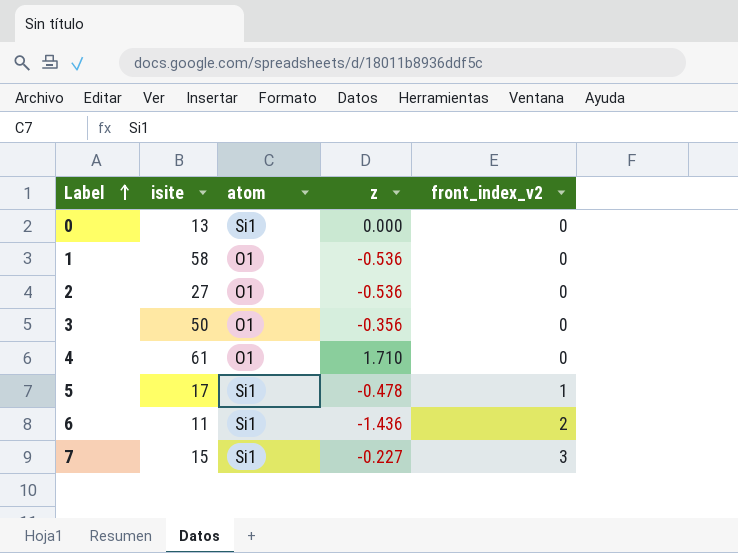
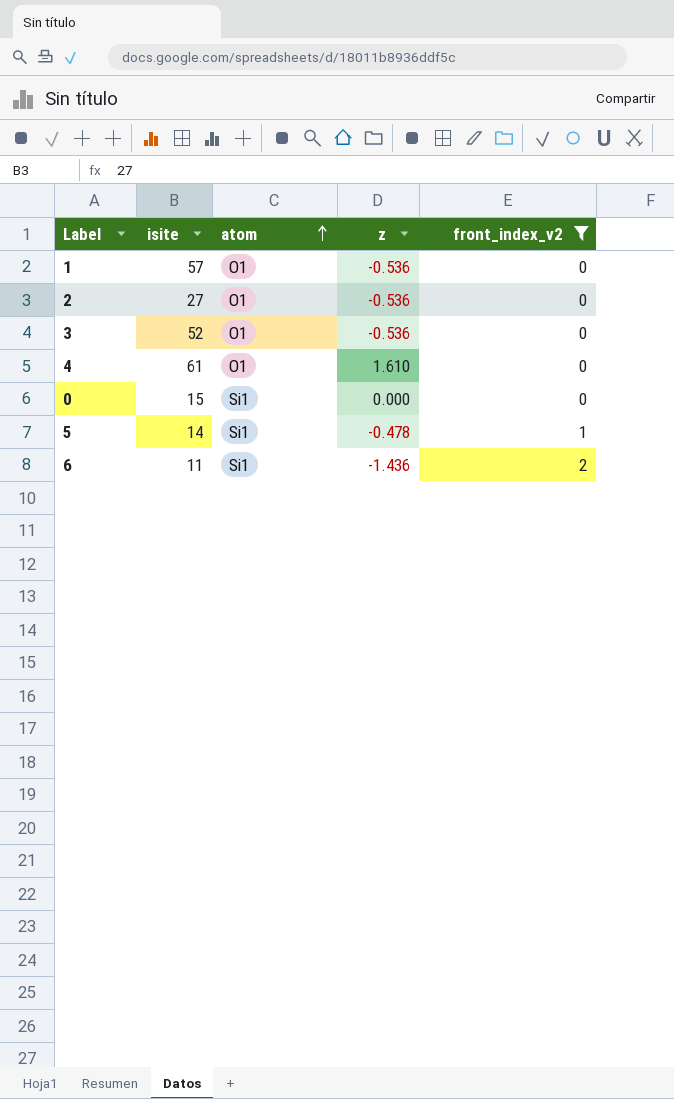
filter: none -> front_index_v2 != 3
row order: Label ascending -> atom ascending
1 | isite: 58 -> 57
3 | isite: 50 -> 52
3 | z: -0.356 -> -0.536
4 | z: 1.710 -> 1.610
0 | isite: 13 -> 15
5 | isite: 17 -> 14

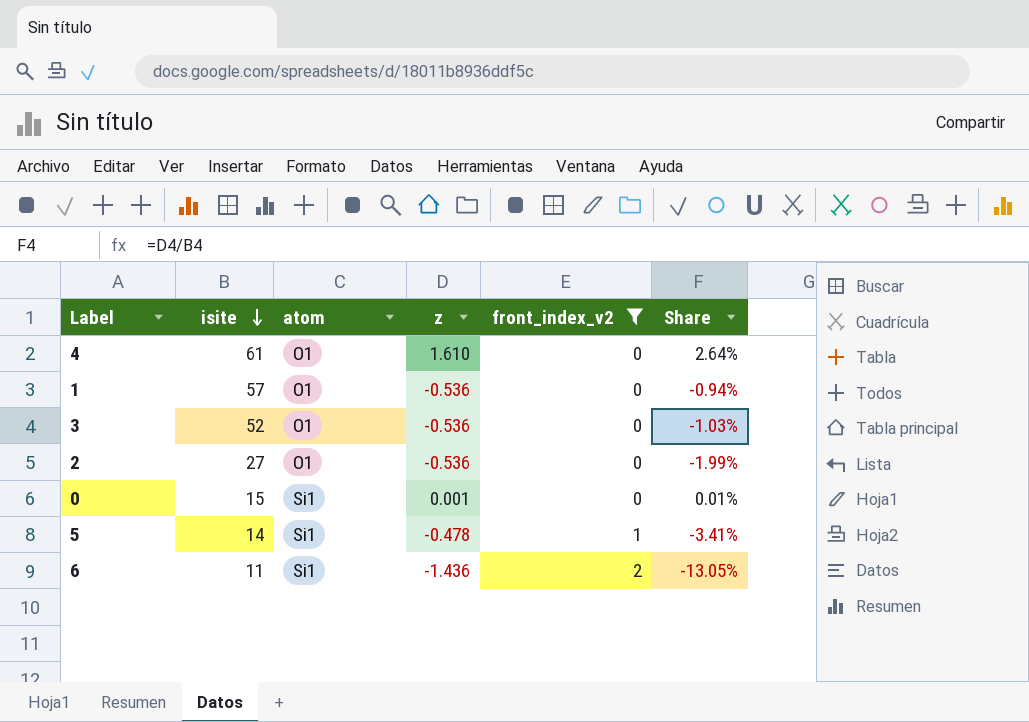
row order: atom ascending -> isite descending
column Share | formula: none -> [z] / [isite]
0 | z: 0.000 -> 0.001

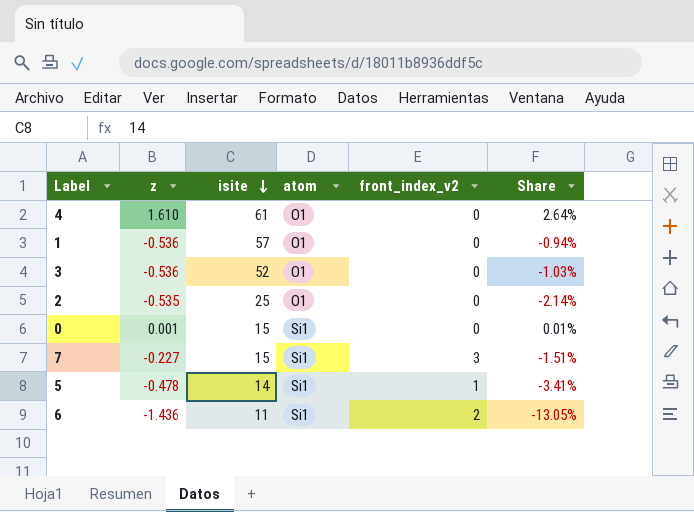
filter: front_index_v2 != 3 -> none
column z | position: 4 -> 2
2 | z: -0.536 -> -0.535
2 | isite: 27 -> 25
2 | Share: -1.99% -> -2.14%

